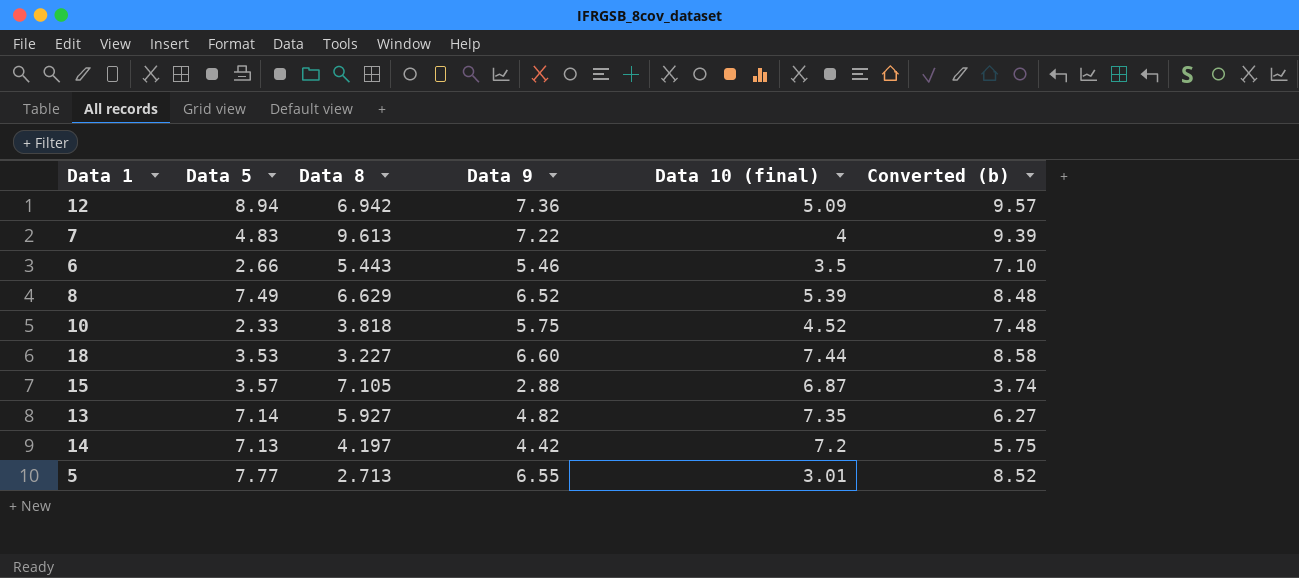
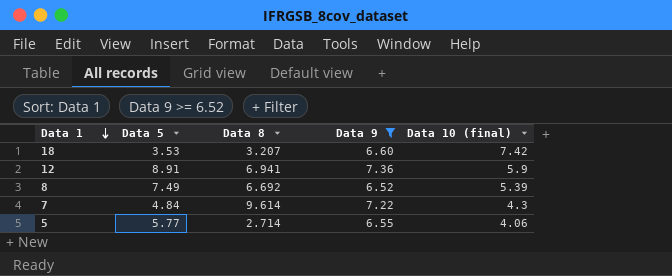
filter: none -> Data 9 >= 6.52
row order: none -> Data 1 descending
column Converted (b) | formula: [Data 9] * 1.3 -> none
18 | Data 8: 3.227 -> 3.207
18 | Data 10 (final): 7.44 -> 7.42
12 | Data 5: 8.94 -> 8.91
12 | Data 8: 6.942 -> 6.941
12 | Data 10 (final): 5.09 -> 5.9
8 | Data 8: 6.629 -> 6.692
7 | Data 5: 4.83 -> 4.84
7 | Data 8: 9.613 -> 9.614
7 | Data 10 (final): 4 -> 4.3
5 | Data 5: 7.77 -> 5.77
5 | Data 8: 2.713 -> 2.714
5 | Data 10 (final): 3.01 -> 4.06

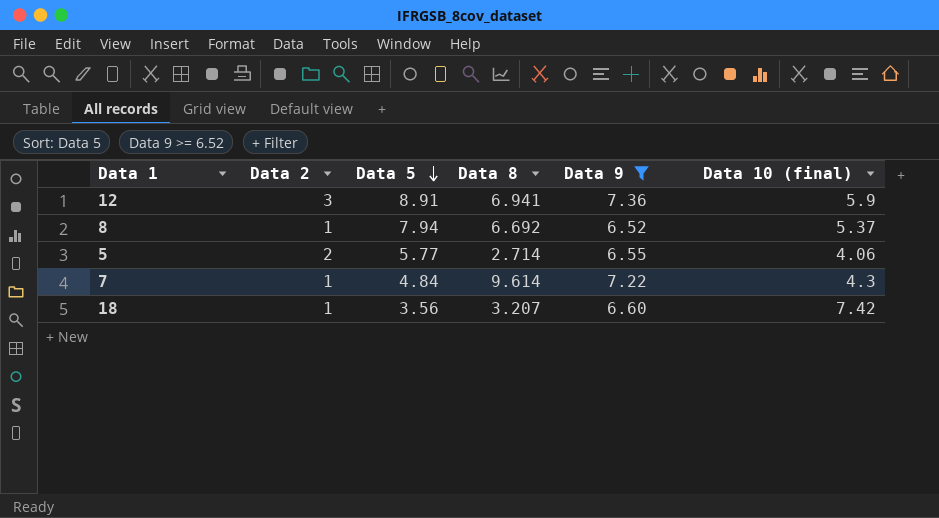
row order: Data 1 descending -> Data 5 descending
column Data 2 | position: none -> 2
8 | Data 5: 7.49 -> 7.94
8 | Data 10 (final): 5.39 -> 5.37
18 | Data 5: 3.53 -> 3.56

